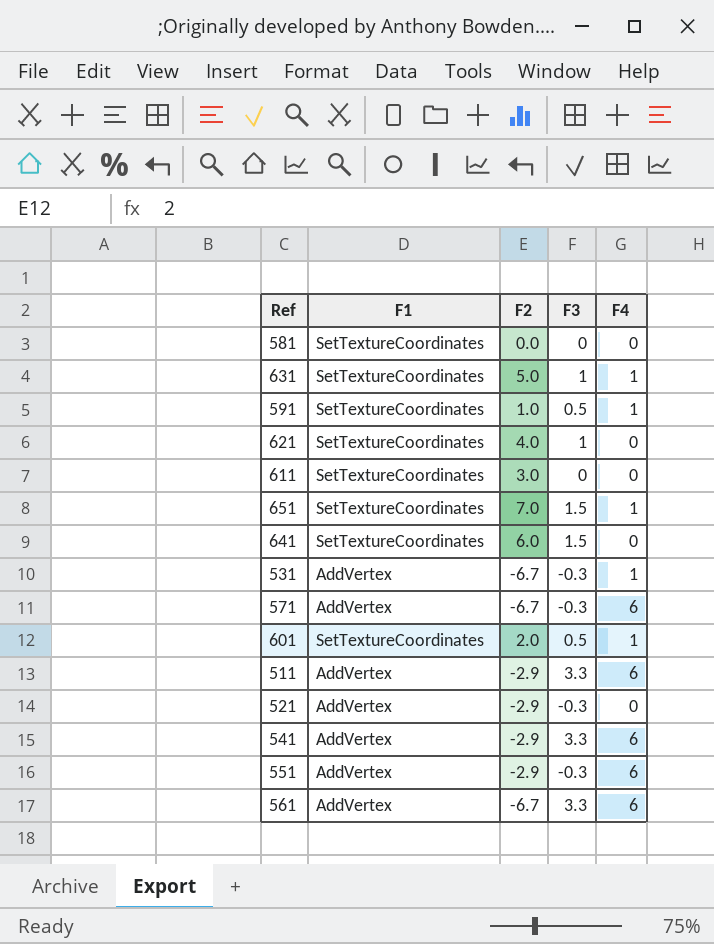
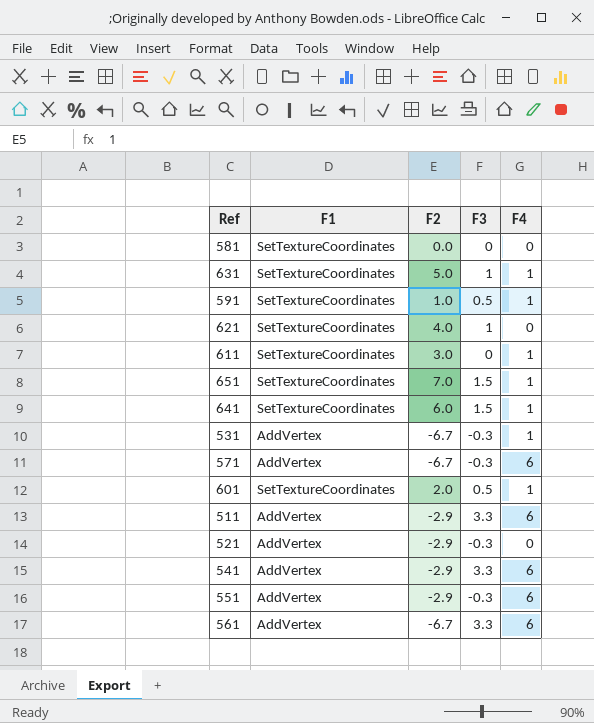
611 | F4: 0 -> 1
641 | F4: 0 -> 1

